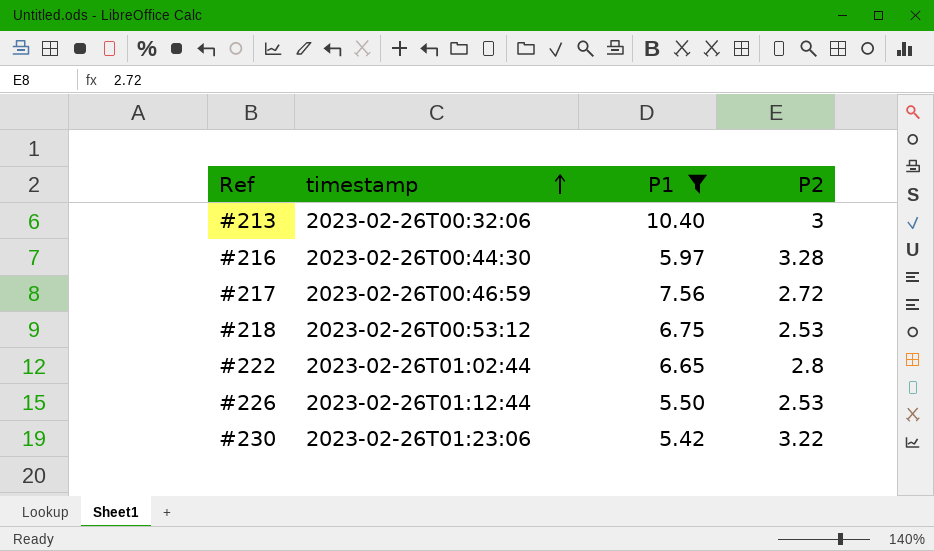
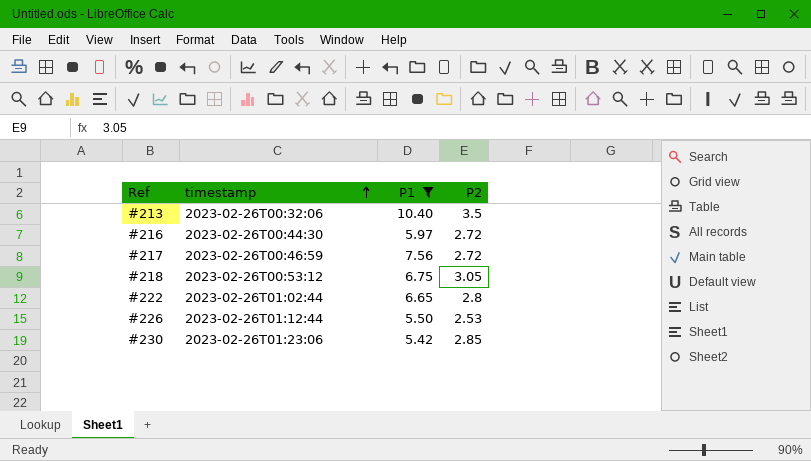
#213 | P2: 3 -> 3.5
#216 | P2: 3.28 -> 2.72
#218 | P2: 2.53 -> 3.05
#230 | P2: 3.22 -> 2.85

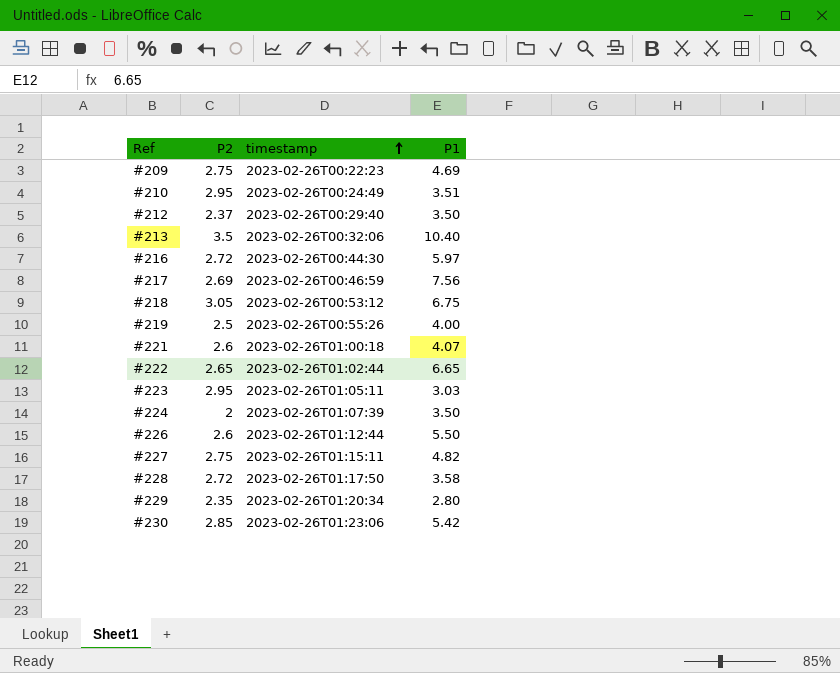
filter: P1 >= 5.42 -> none
column P2 | position: 4 -> 2
#217 | P2: 2.72 -> 2.69
#222 | P2: 2.8 -> 2.65
#226 | P2: 2.53 -> 2.6

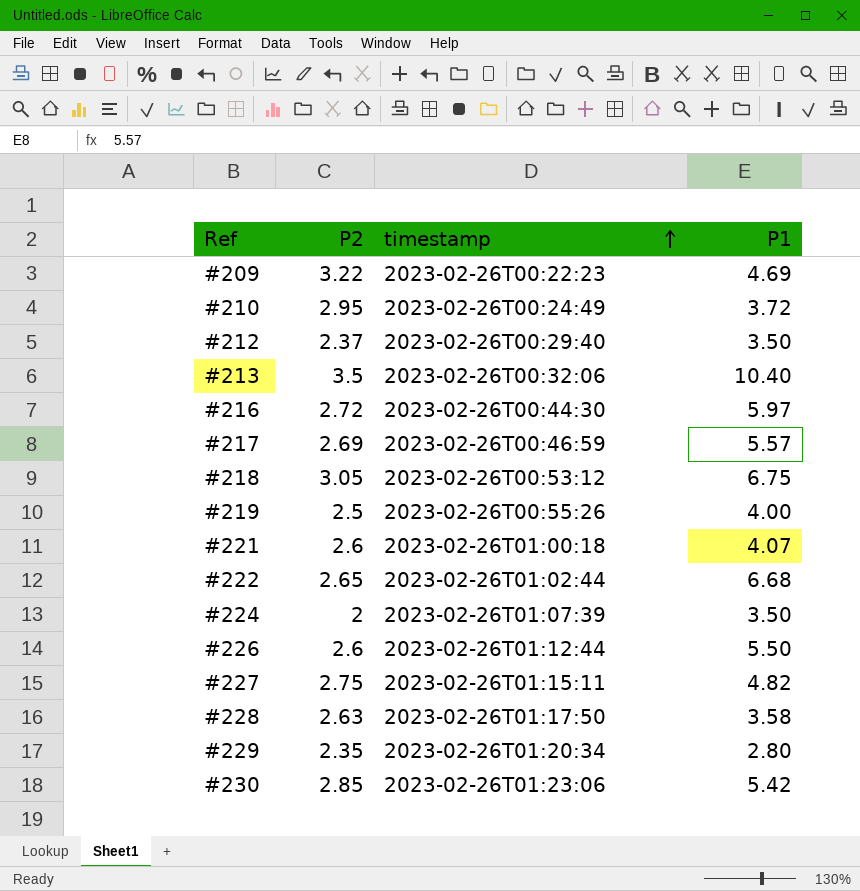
row #223: 2.95 | 2023-02-26T01:05:11 | 3.03 -> none
#209 | P2: 2.75 -> 3.22
#210 | P1: 3.51 -> 3.72
#217 | P1: 7.56 -> 5.57
#222 | P1: 6.65 -> 6.68
#228 | P2: 2.72 -> 2.63

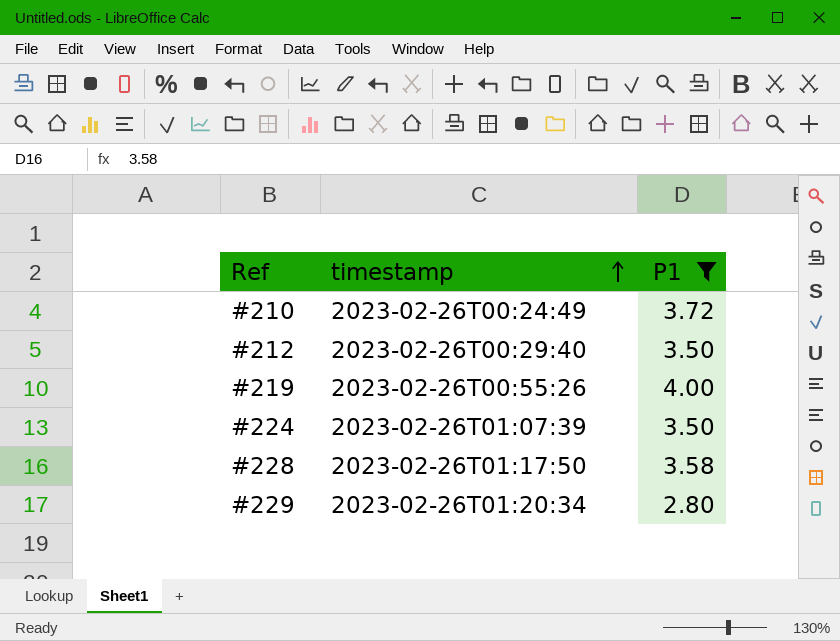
filter: none -> P1 <= 4.00
column P2 | position: 2 -> none

